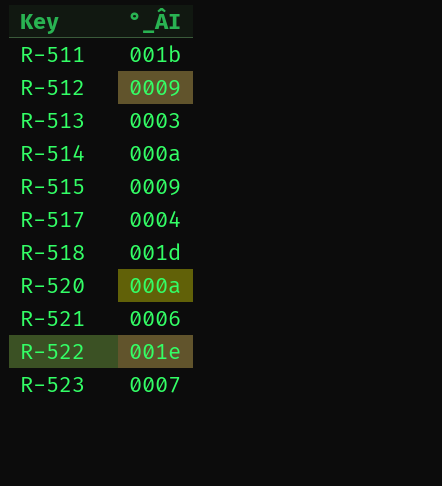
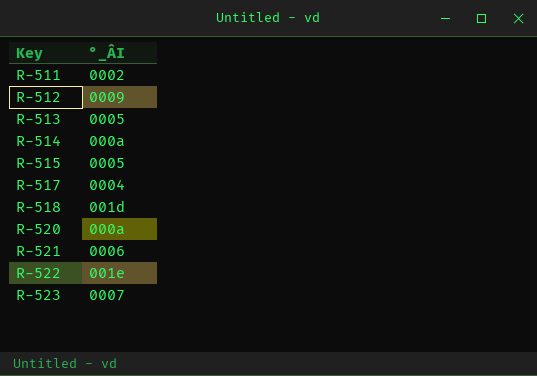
R-511 | °_ÂI: 001b -> 0002
R-513 | °_ÂI: 0003 -> 0005
R-515 | °_ÂI: 0009 -> 0005

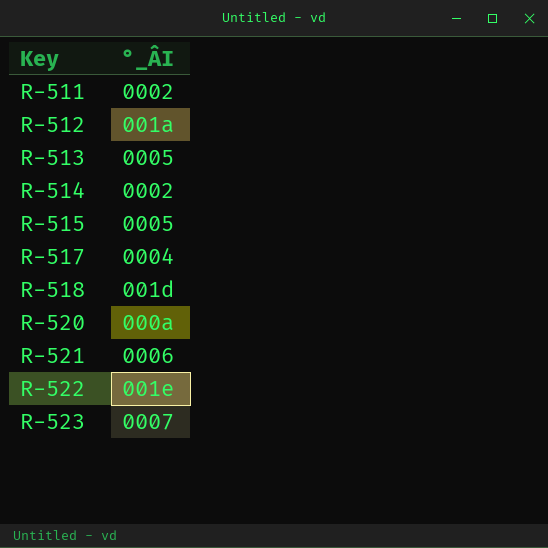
R-512 | °_ÂI: 0009 -> 001a
R-514 | °_ÂI: 000a -> 0002

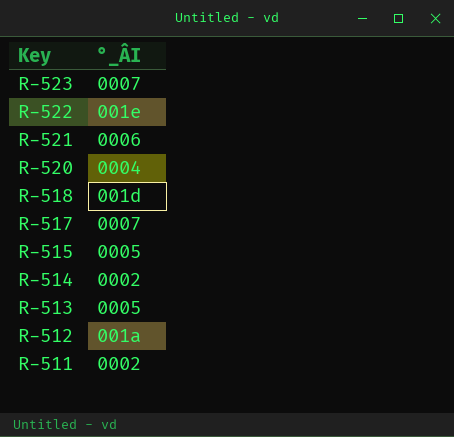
row order: Key ascending -> Key descending
R-520 | °_ÂI: 000a -> 0004
R-517 | °_ÂI: 0004 -> 0007

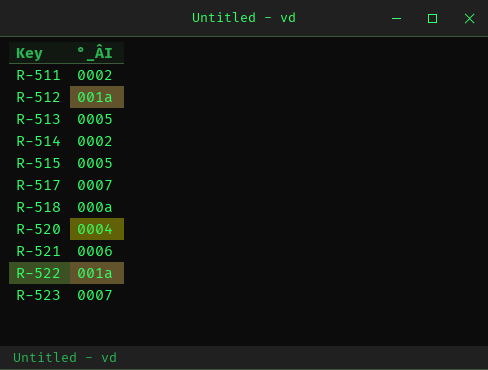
row order: Key descending -> Key ascending
R-518 | °_ÂI: 001d -> 000a
R-522 | °_ÂI: 001e -> 001a

